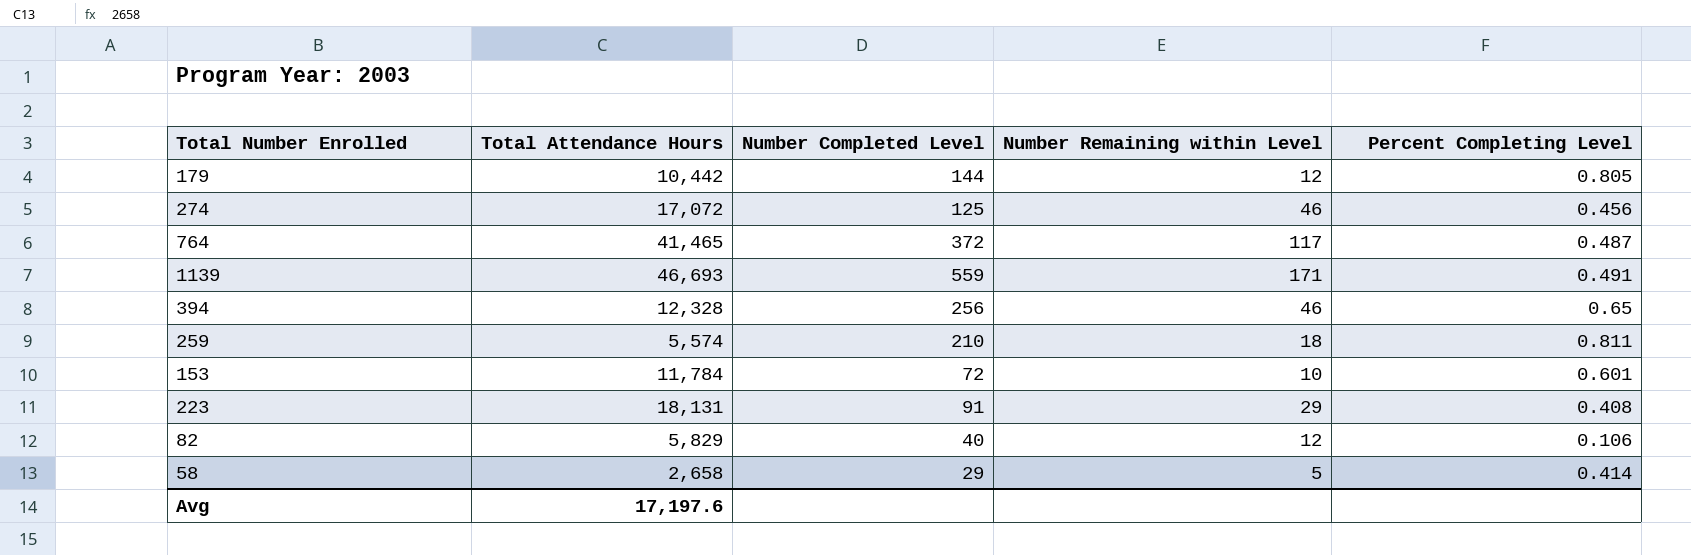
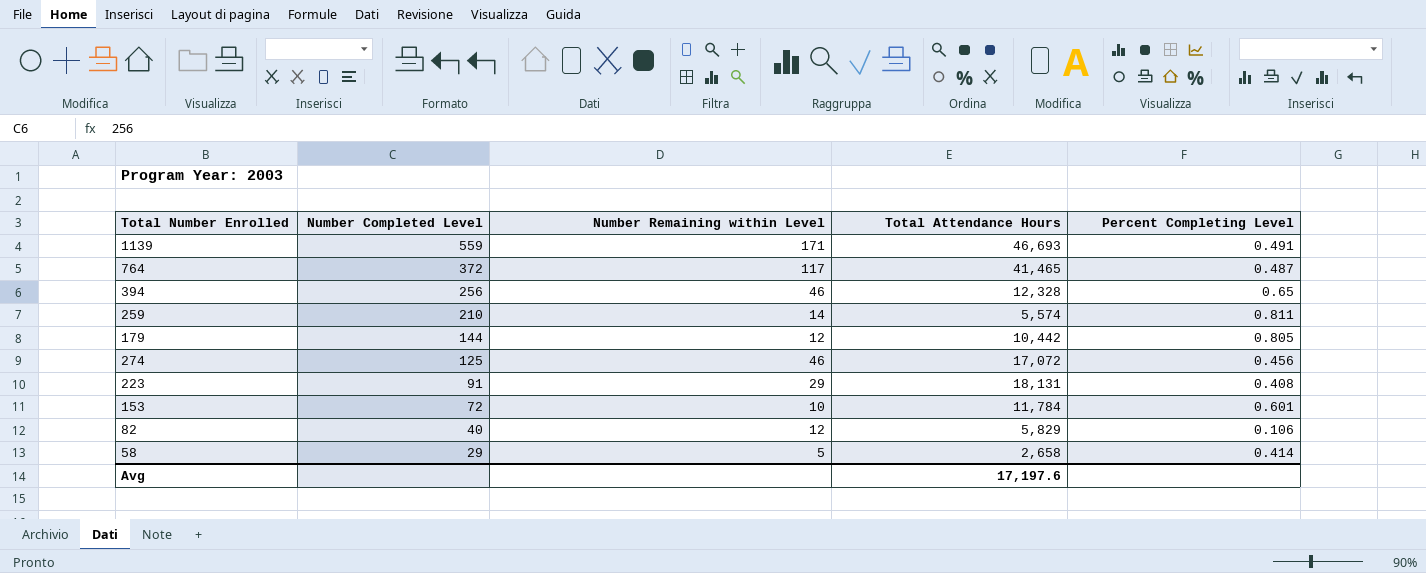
row order: none -> Number Completed Level descending
column Total Attendance Hours | position: 2 -> 4
259 | Number Remaining within Level: 18 -> 14

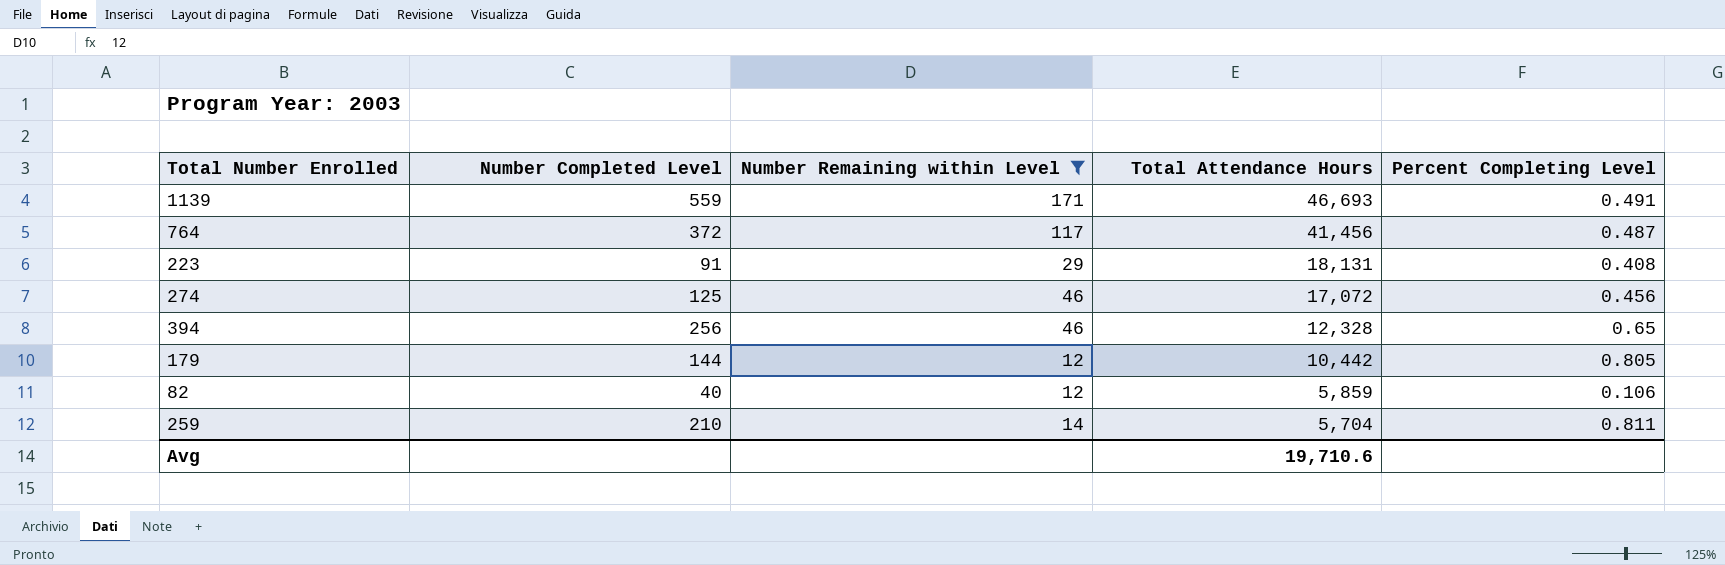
filter: none -> Number Remaining within Level >= 12
row order: Number Completed Level descending -> Total Attendance Hours descending
764 | Total Attendance Hours: 41,465 -> 41,456
82 | Total Attendance Hours: 5,829 -> 5,859
259 | Total Attendance Hours: 5,574 -> 5,704
Avg | Total Attendance Hours: 17,197.6 -> 19,710.6

